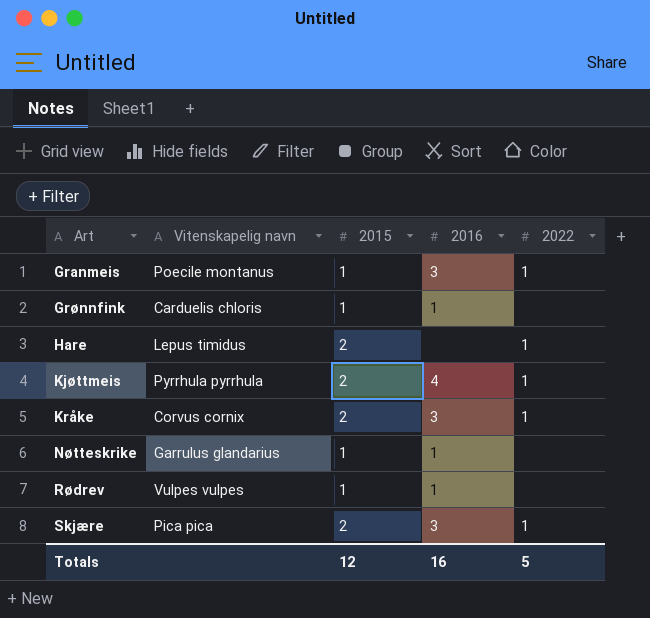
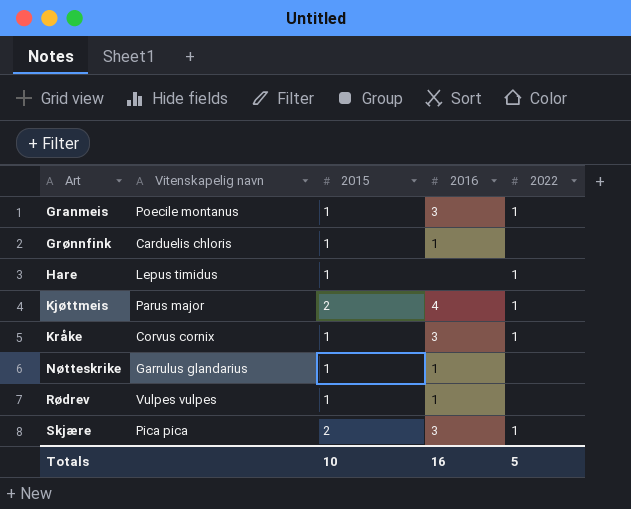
Hare | 2015: 2 -> 1
Kjøttmeis | Vitenskapelig navn: Pyrrhula pyrrhula -> Parus major
Kråke | 2015: 2 -> 1
Totals | 2015: 12 -> 10

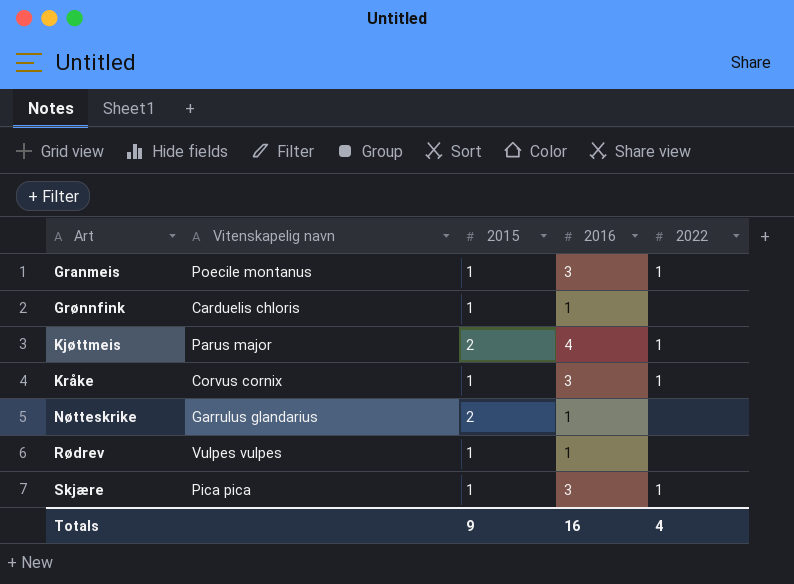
row Hare: Lepus timidus | 1 | none | 1 -> none
Nøtteskrike | 2015: 1 -> 2
Skjære | 2015: 2 -> 1
Totals | 2015: 10 -> 9
Totals | 2022: 5 -> 4

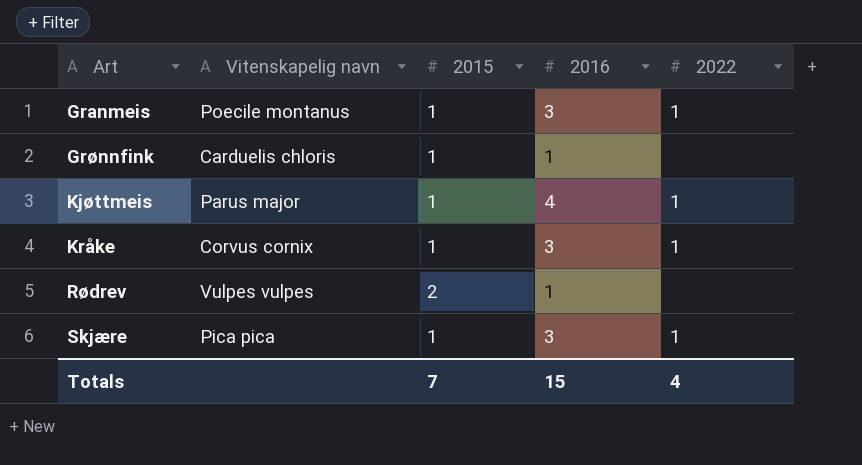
row Nøtteskrike: Garrulus glandarius | 2 | 1 | none -> none
Kjøttmeis | 2015: 2 -> 1
Rødrev | 2015: 1 -> 2
Totals | 2015: 9 -> 7
Totals | 2016: 16 -> 15

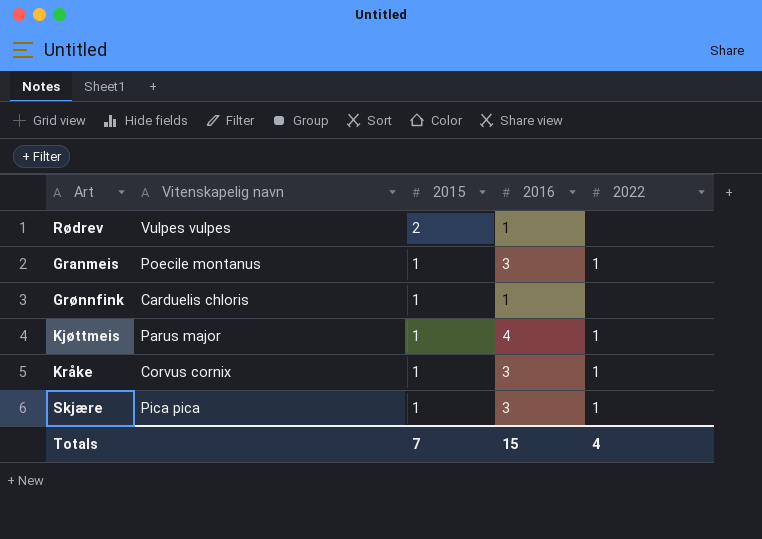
row order: Art ascending -> 2015 descending

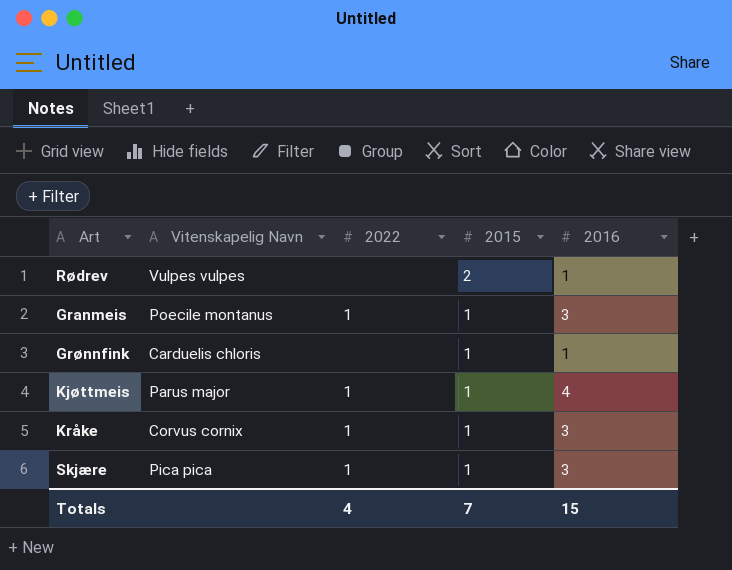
column name: Vitenskapelig navn -> Vitenskapelig Navn
column 2022 | position: 5 -> 3

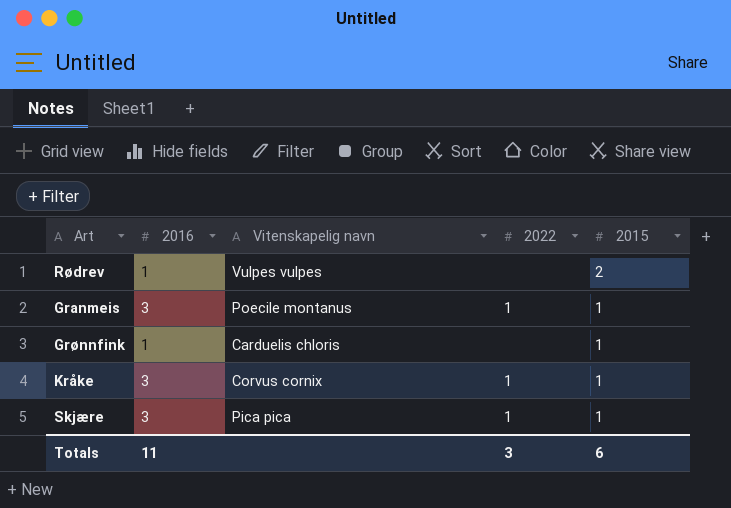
column 2016 | position: 5 -> 2
column name: Vitenskapelig Navn -> Vitenskapelig navn
row Kjøttmeis: Parus major | 1 | 1 | 4 -> none
Totals | 2016: 15 -> 11
Totals | 2022: 4 -> 3
Totals | 2015: 7 -> 6

